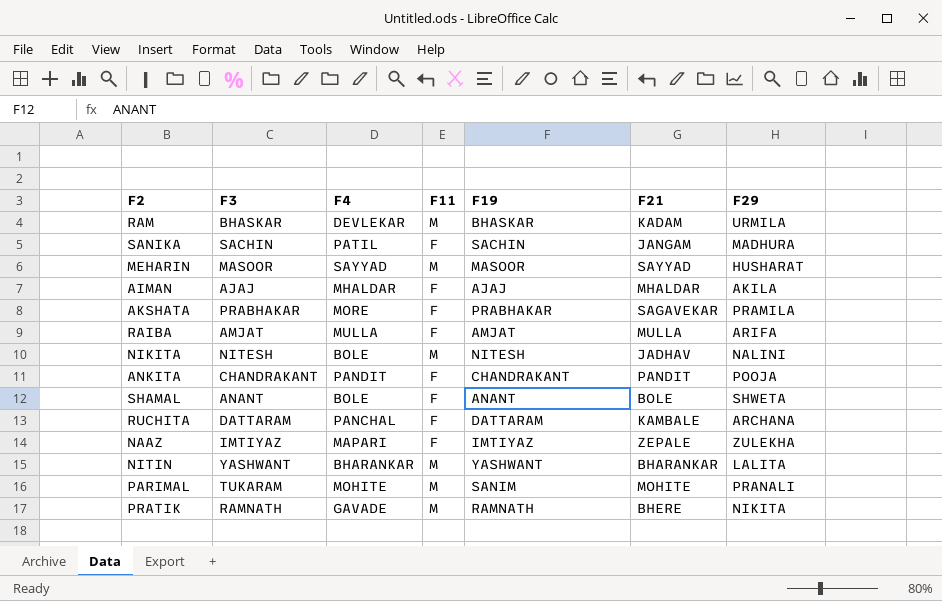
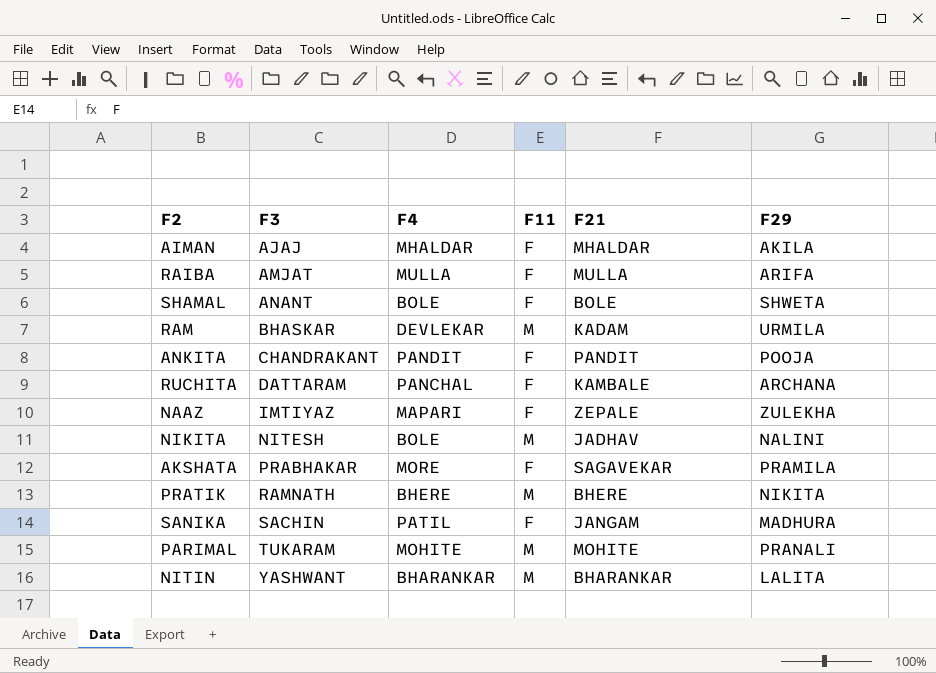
row order: none -> F3 ascending
column F19 | position: 5 -> none
row MEHARIN: MASOOR | SAYYAD | M | MASOOR | SAYYAD | HUSHARAT -> none
PRATIK | F4: GAVADE -> BHERE

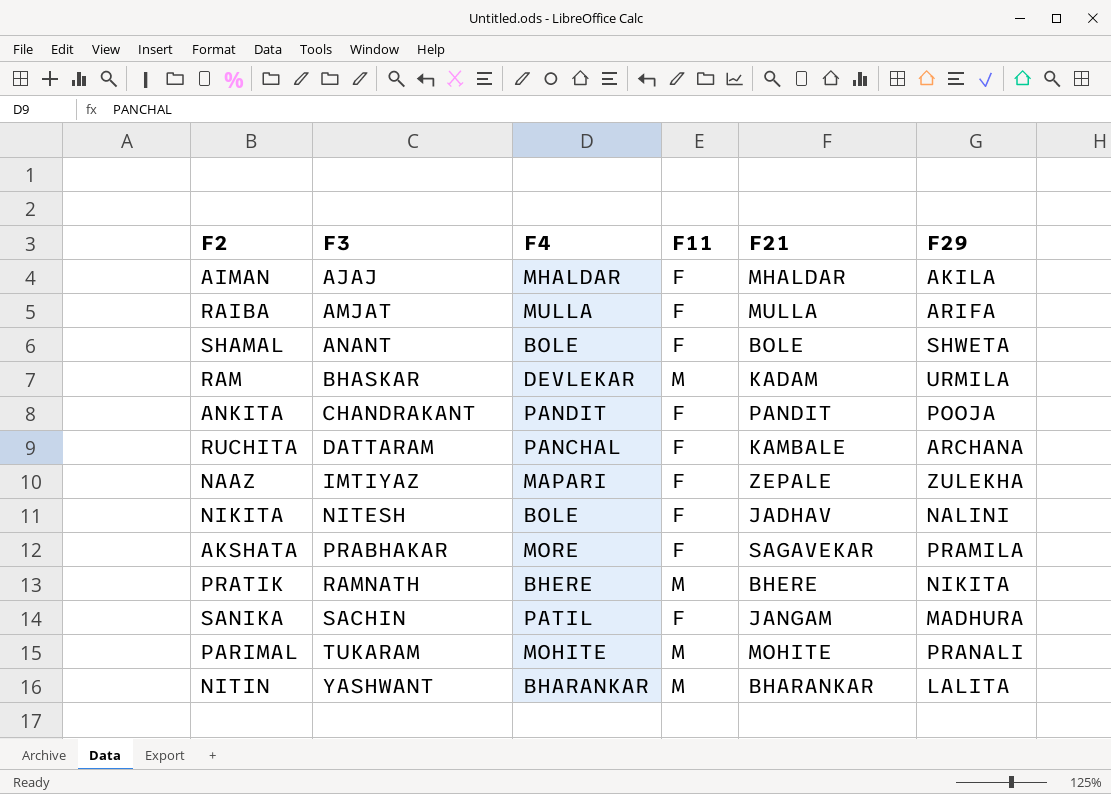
NIKITA | F11: M -> F

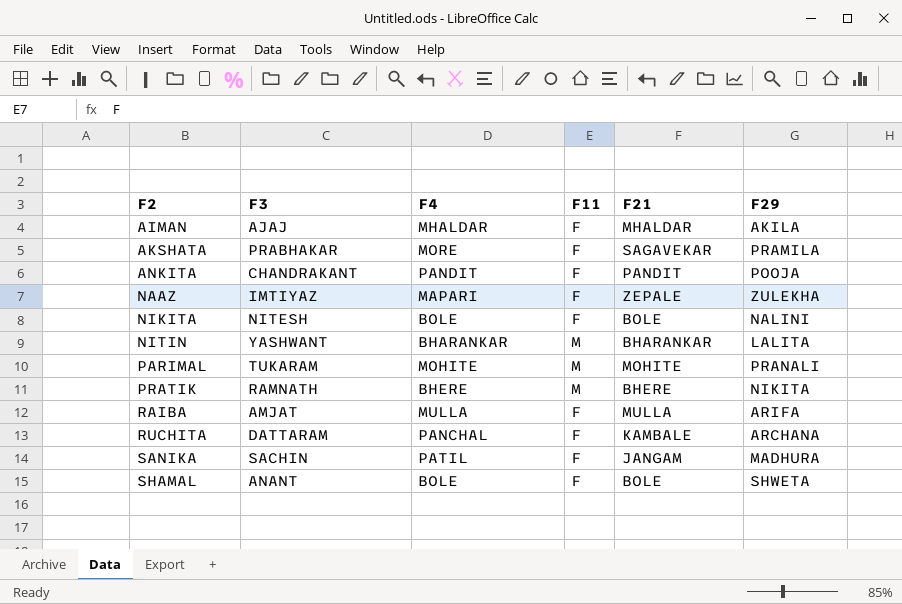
row order: F3 ascending -> F2 ascending
row RAM: BHASKAR | DEVLEKAR | M | KADAM | URMILA -> none
NIKITA | F21: JADHAV -> BOLE

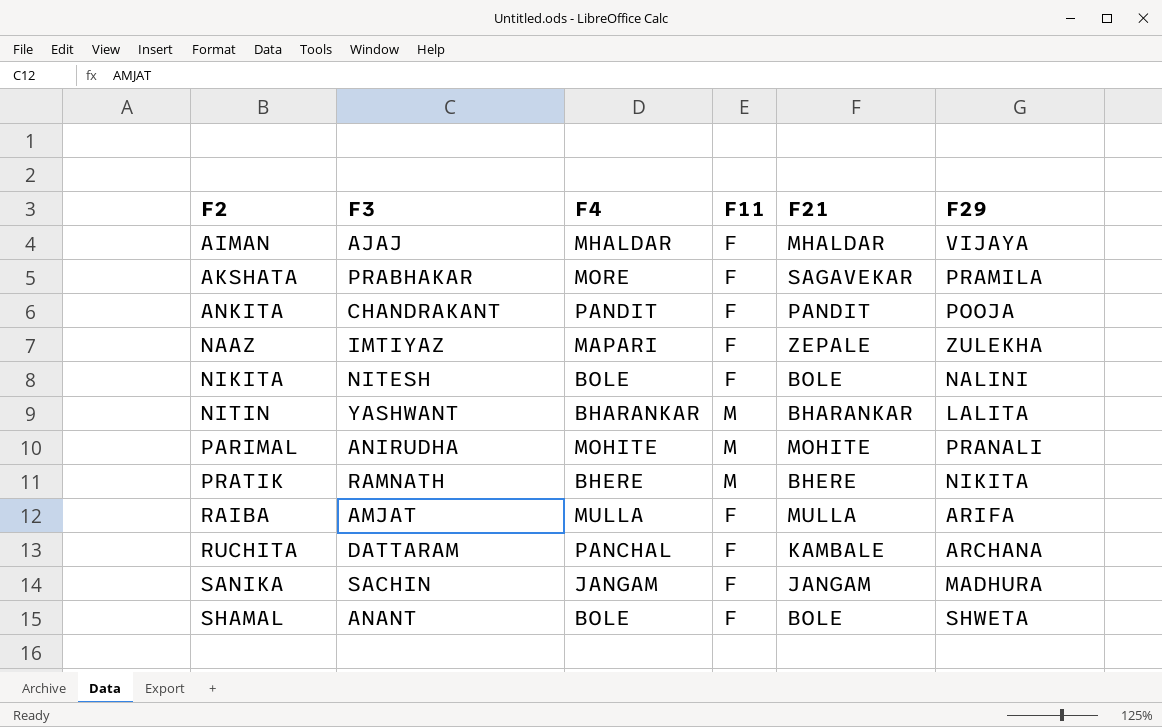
AIMAN | F29: AKILA -> VIJAYA
PARIMAL | F3: TUKARAM -> ANIRUDHA
SANIKA | F4: PATIL -> JANGAM

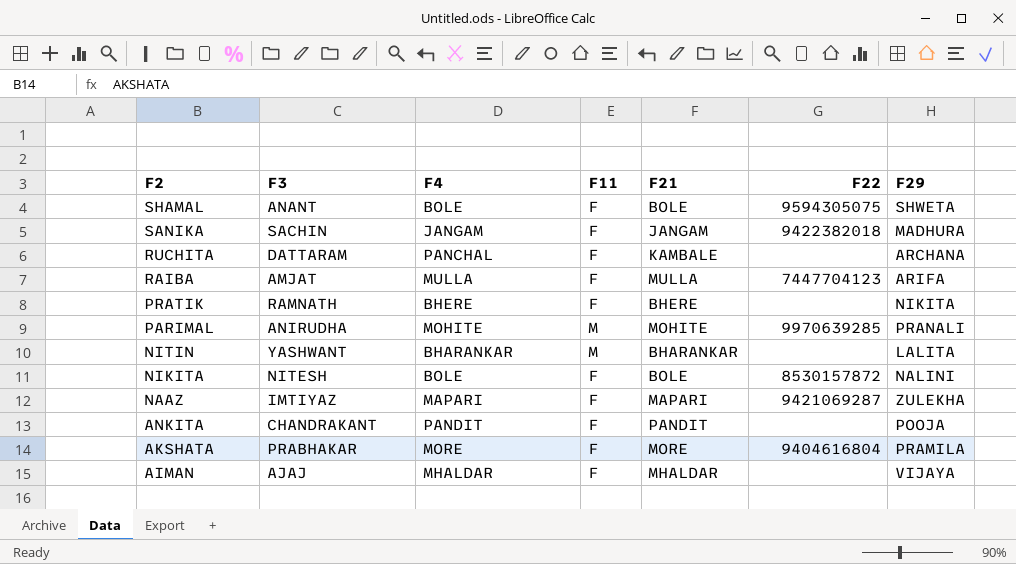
row order: F2 ascending -> F2 descending
column F22 | position: none -> 6
PRATIK | F11: M -> F
NAAZ | F21: ZEPALE -> MAPARI
AKSHATA | F21: SAGAVEKAR -> MORE

